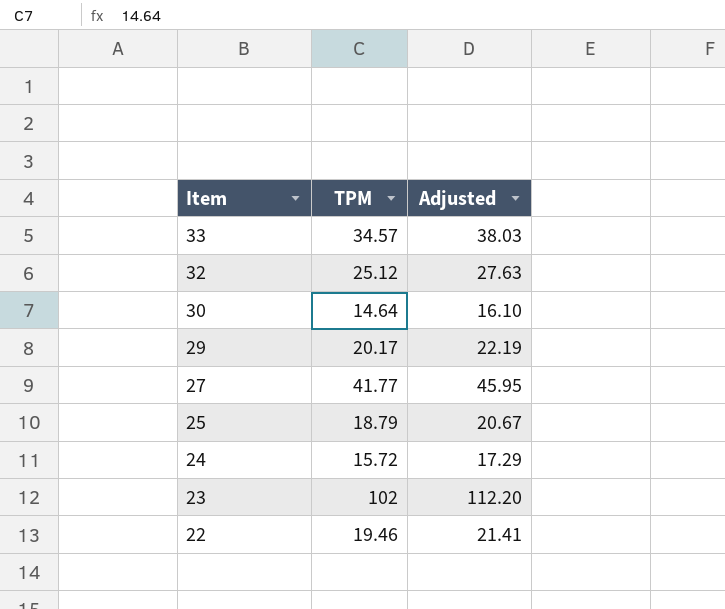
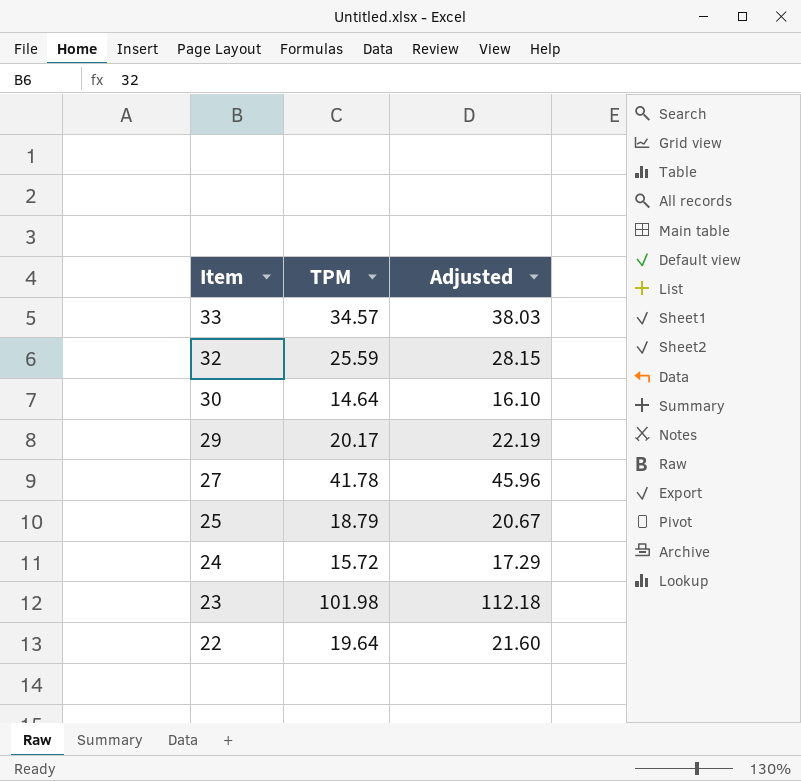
32 | TPM: 25.12 -> 25.59
32 | Adjusted: 27.63 -> 28.15
27 | TPM: 41.77 -> 41.78
27 | Adjusted: 45.95 -> 45.96
23 | TPM: 102 -> 101.98
23 | Adjusted: 112.20 -> 112.18
22 | TPM: 19.46 -> 19.64
22 | Adjusted: 21.41 -> 21.60

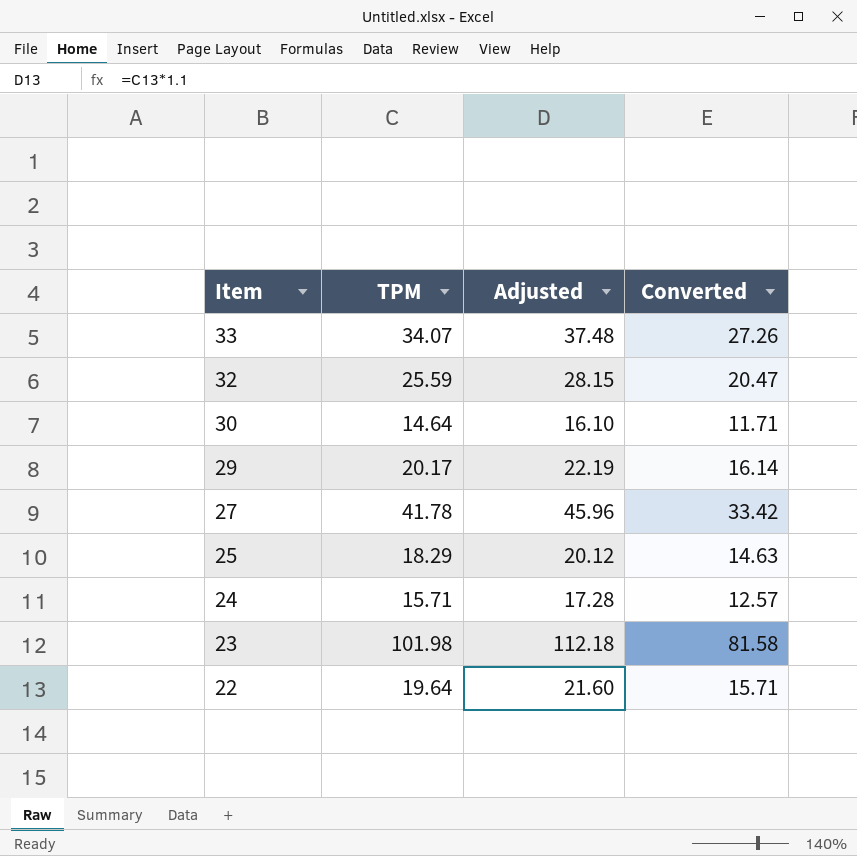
column Converted | formula: none -> [TPM] * 0.8
33 | TPM: 34.57 -> 34.07
33 | Adjusted: 38.03 -> 37.48
25 | TPM: 18.79 -> 18.29
25 | Adjusted: 20.67 -> 20.12
24 | TPM: 15.72 -> 15.71
24 | Adjusted: 17.29 -> 17.28

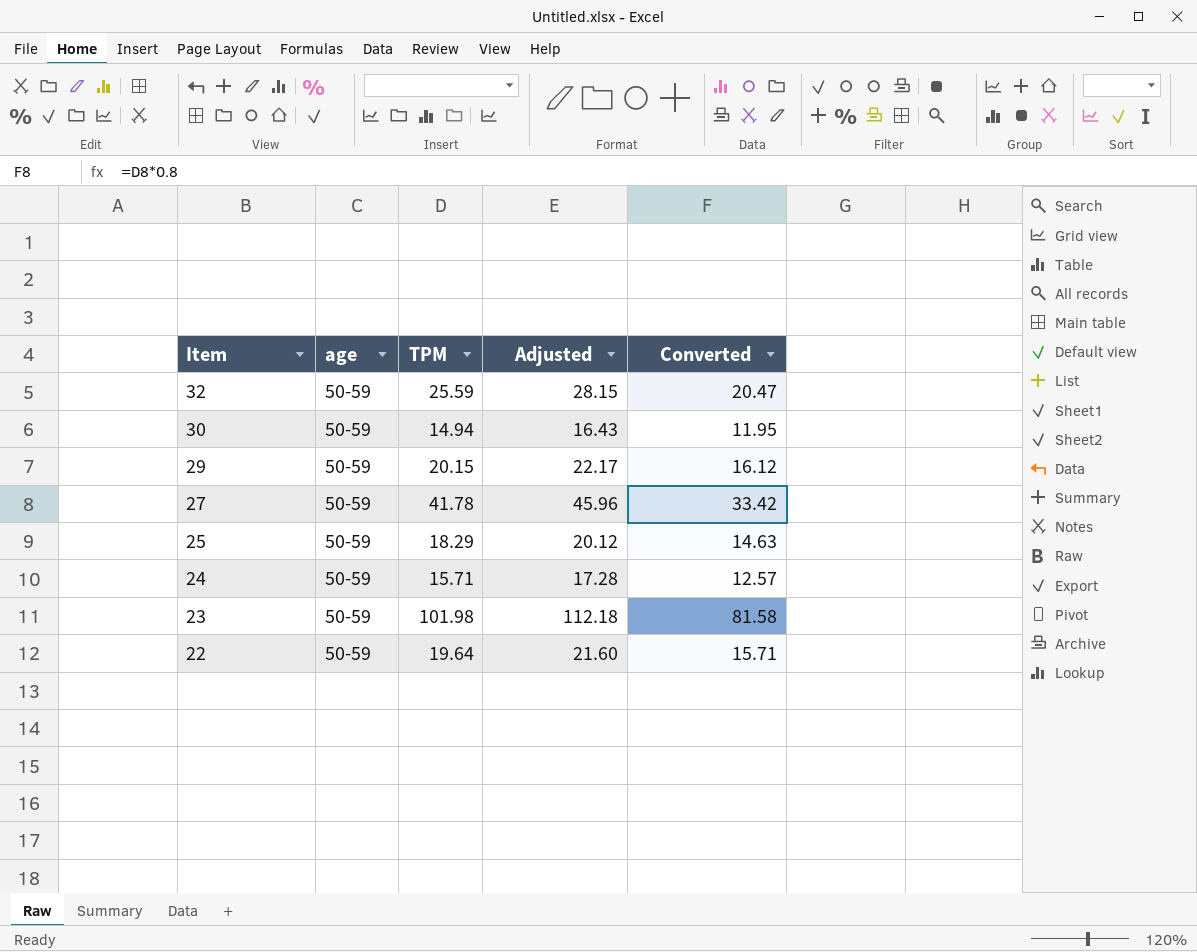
column age | position: none -> 2
row 33: 34.07 | 37.48 | 27.26 -> none
30 | TPM: 14.64 -> 14.94
30 | Adjusted: 16.10 -> 16.43
30 | Converted: 11.71 -> 11.95
29 | TPM: 20.17 -> 20.15
29 | Adjusted: 22.19 -> 22.17
29 | Converted: 16.14 -> 16.12

